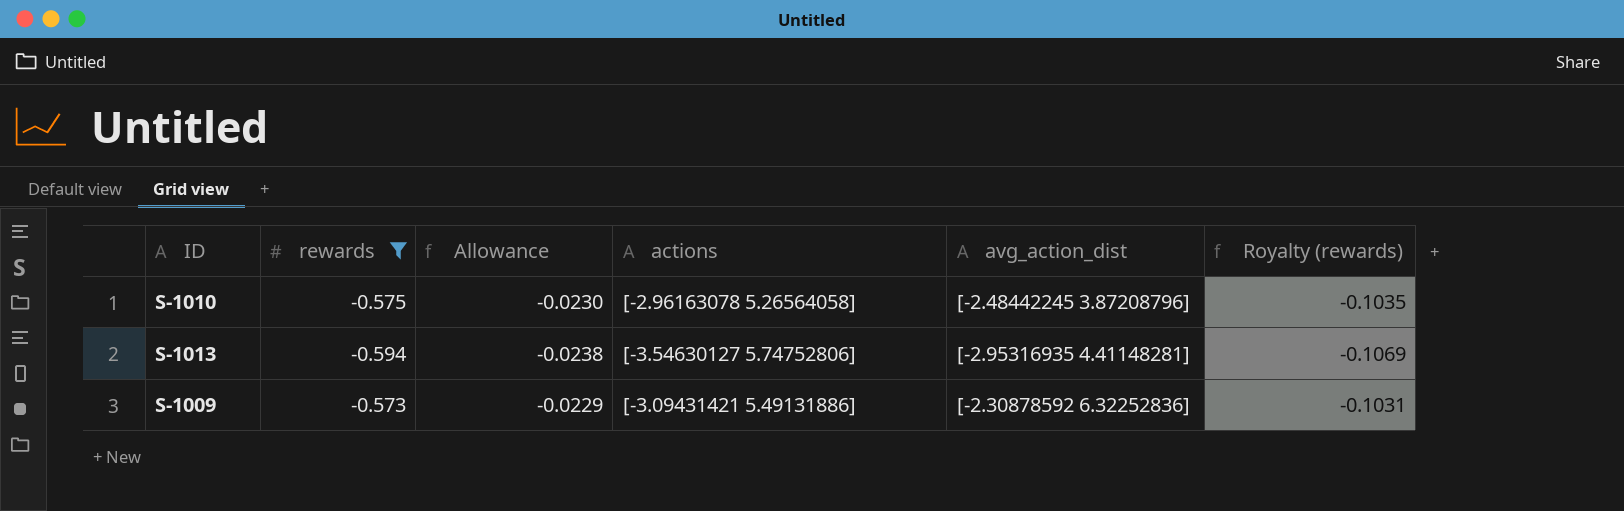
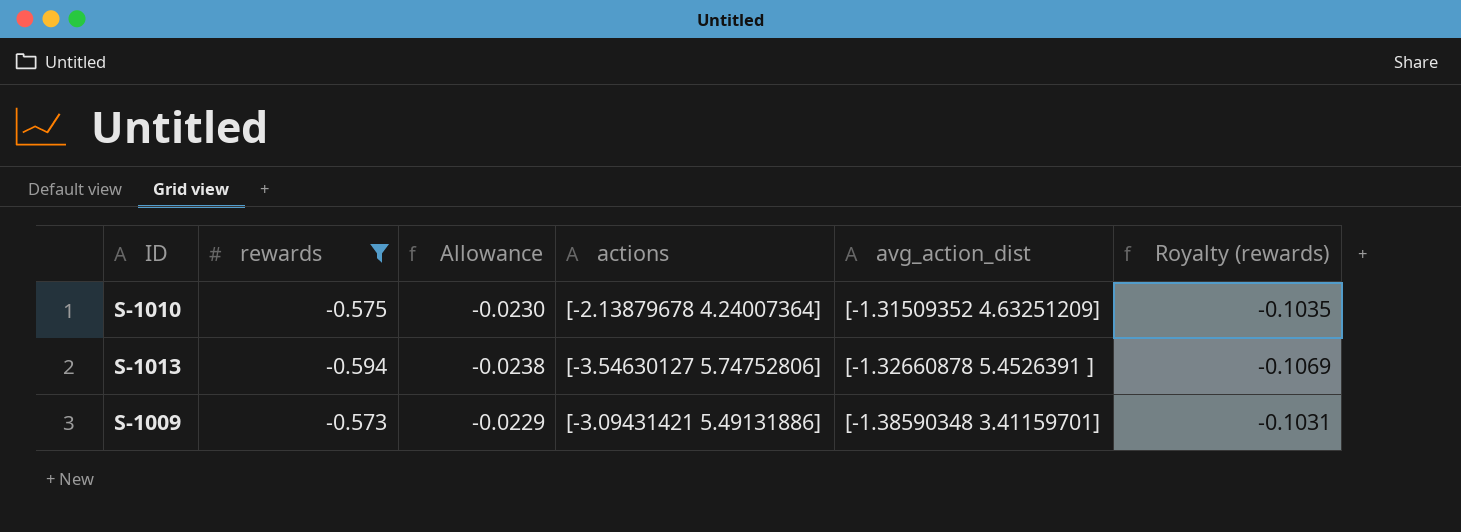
S-1010 | actions: [-2.96163078 5.26564058] -> [-2.13879678 4.24007364]
S-1010 | avg_action_dist: [-2.48442245 3.87208796] -> [-1.31509352 4.63251209]
S-1013 | avg_action_dist: [-2.95316935 4.41148281] -> [-1.32660878 5.4526391 ]
S-1009 | avg_action_dist: [-2.30878592 6.32252836] -> [-1.38590348 3.41159701]

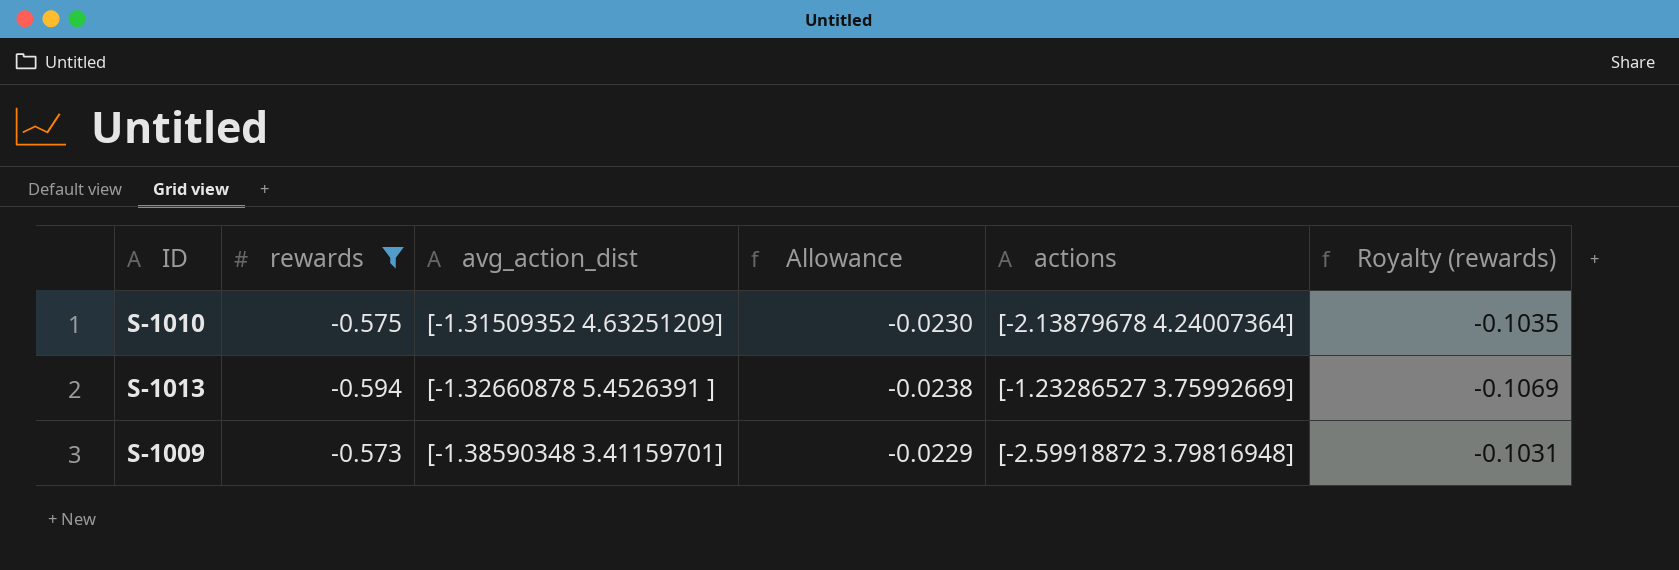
column avg_action_dist | position: 5 -> 3
S-1013 | actions: [-3.54630127 5.74752806] -> [-1.23286527 3.75992669]
S-1009 | actions: [-3.09431421 5.49131886] -> [-2.59918872 3.79816948]

